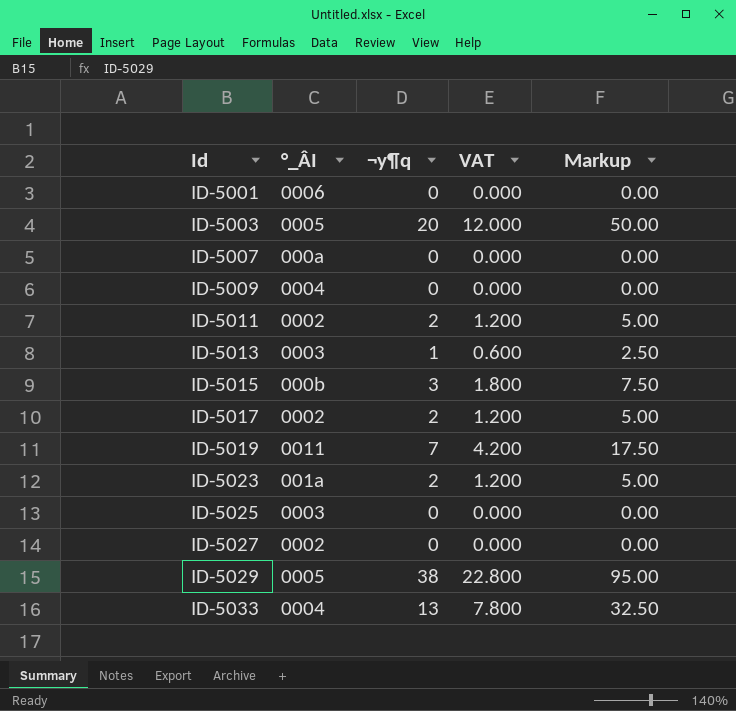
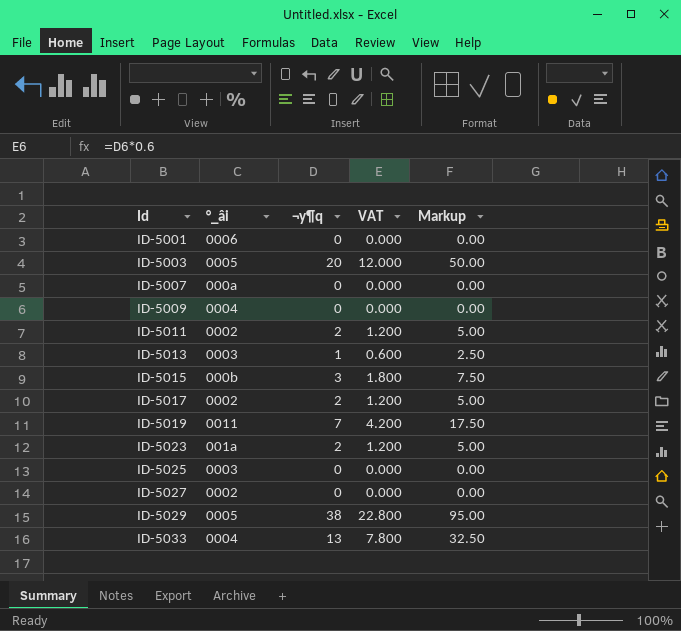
column name: °_ÂI -> °_âi

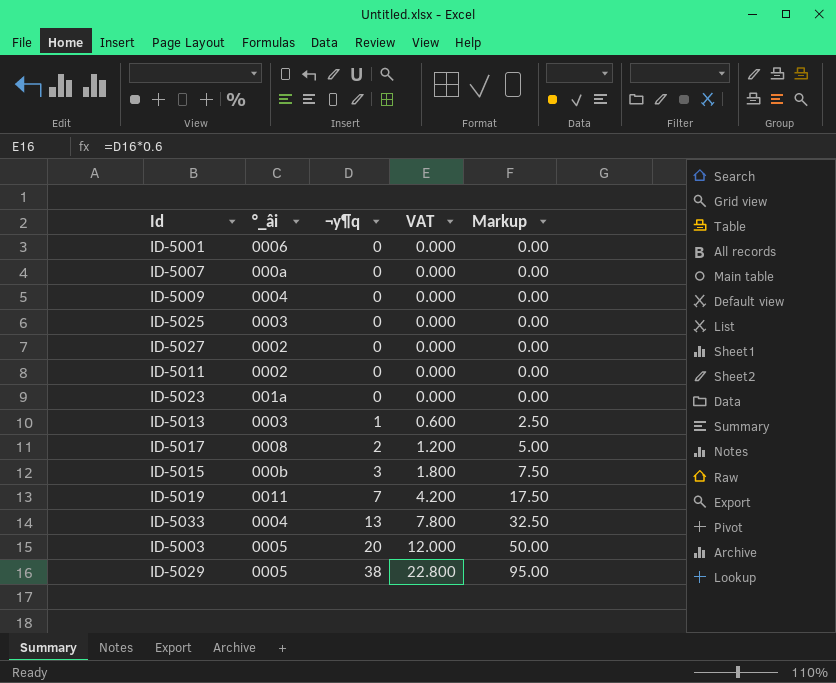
row order: Id ascending -> ¬y¶q ascending
ID-5011 | ¬y¶q: 2 -> 0
ID-5011 | VAT: 1.200 -> 0.000
ID-5011 | Markup: 5.00 -> 0.00
ID-5023 | ¬y¶q: 2 -> 0
ID-5023 | VAT: 1.200 -> 0.000
ID-5023 | Markup: 5.00 -> 0.00
ID-5017 | °_âi: 0002 -> 0008

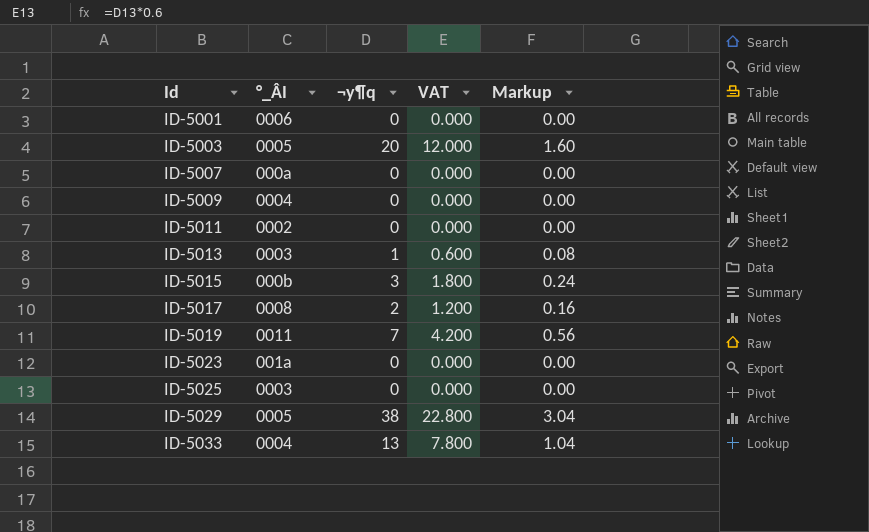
row order: ¬y¶q ascending -> Id ascending
column name: °_âi -> °_ÂI
column Markup | formula: [¬y¶q] * 2.5 -> [¬y¶q] * 0.08
row ID-5027: 0002 | 0 | 0.000 | 0.00 -> none

